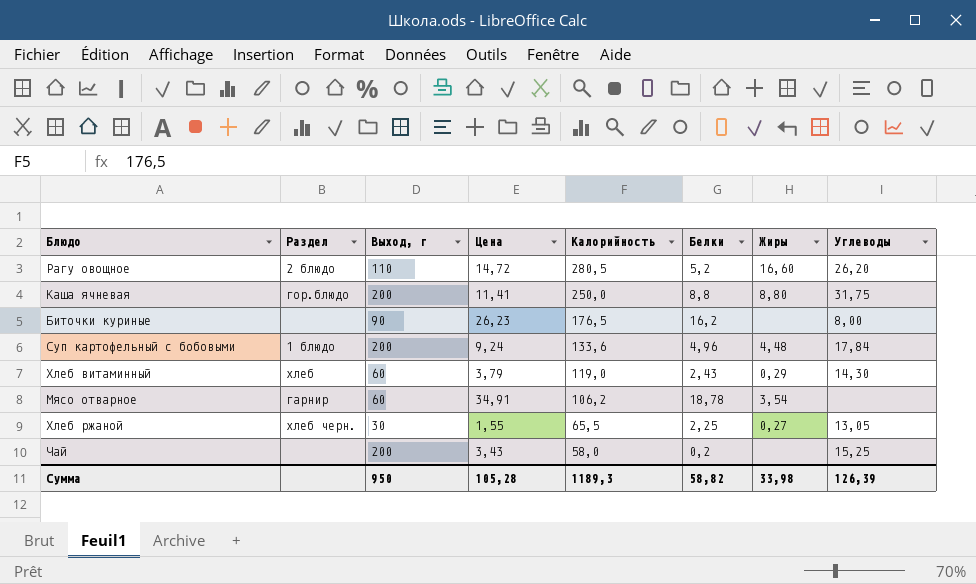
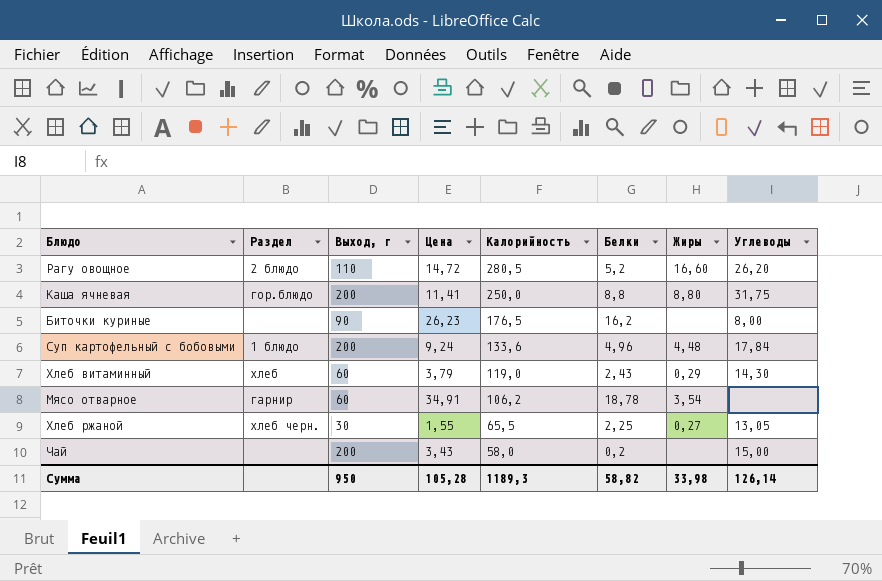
Чай | Углеводы: 15,25 -> 15,00
Сумма | Углеводы: 126,39 -> 126,14

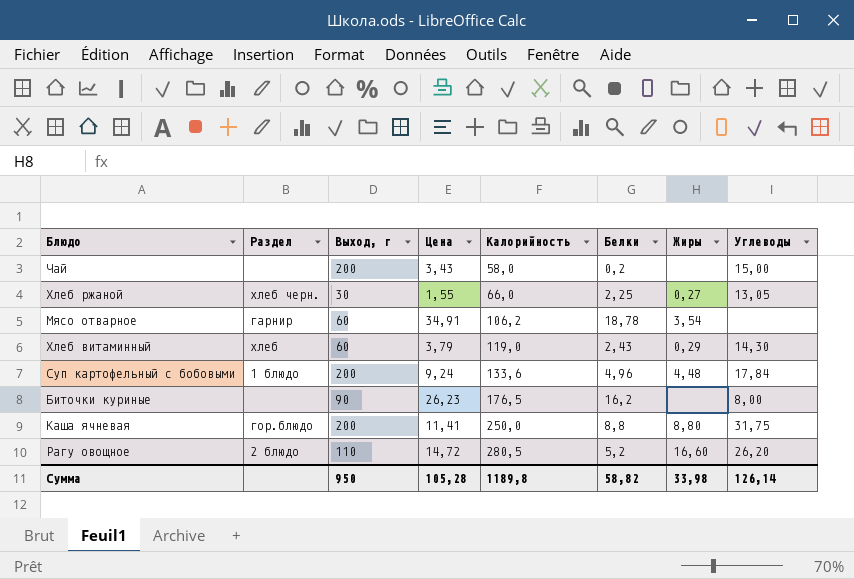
row order: Калорийность descending -> Калорийность ascending
Хлеб ржаной | Калорийность: 65,5 -> 66,0
Сумма | Калорийность: 1189,3 -> 1189,8

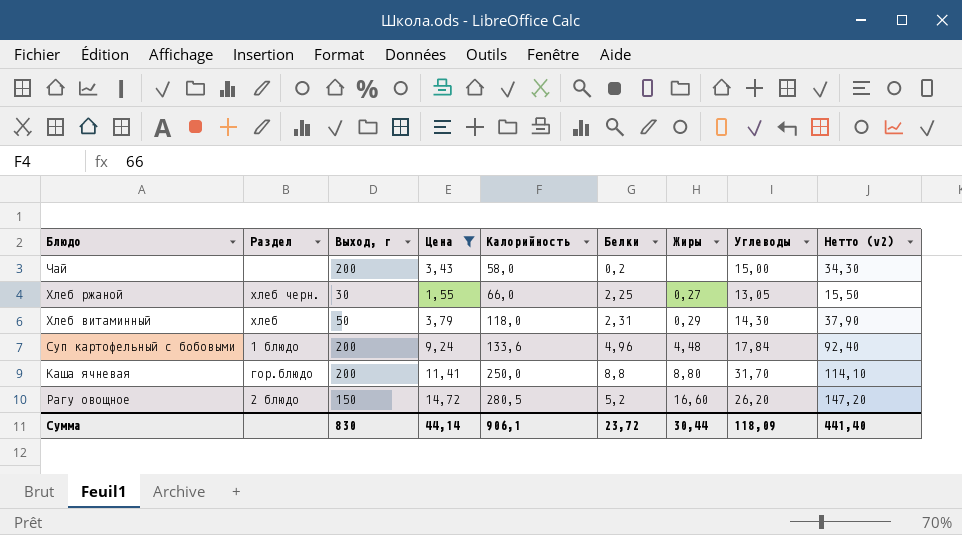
filter: none -> Цена <= 14,72
column Нетто (v2) | formula: none -> [Цена] * 10
Хлеб витаминный | Выход, г: 60 -> 50
Хлеб витаминный | Калорийность: 119,0 -> 118,0
Хлеб витаминный | Белки: 2,43 -> 2,31
Каша ячневая | Углеводы: 31,75 -> 31,70
Рагу овощное | Выход, г: 110 -> 150
Сумма | Выход, г: 950 -> 830
Сумма | Цена: 105,28 -> 44,14
Сумма | Калорийность: 1189,8 -> 906,1
Сумма | Белки: 58,82 -> 23,72
Сумма | Жиры: 33,98 -> 30,44
Сумма | Углеводы: 126,14 -> 118,09

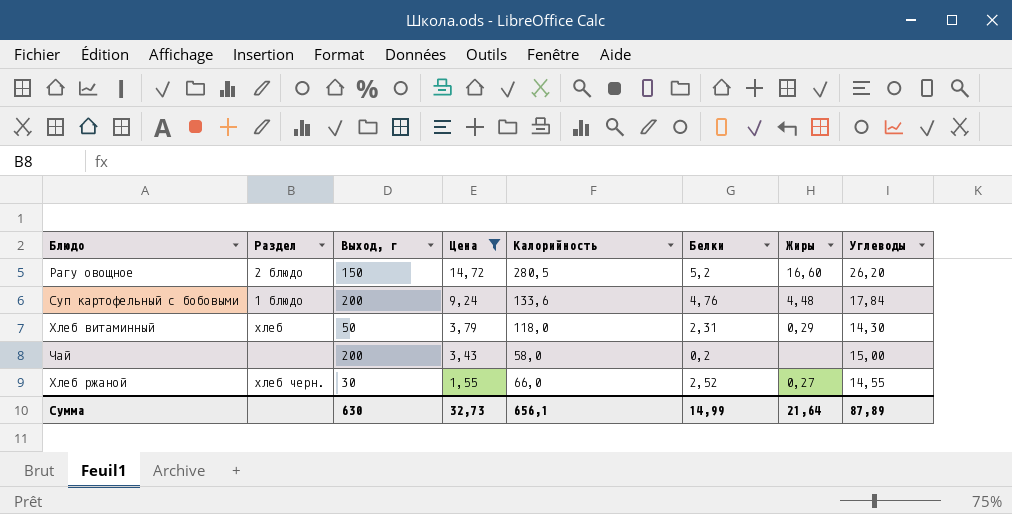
row order: Калорийность ascending -> Цена descending
column Нетто (v2) | formula: [Цена] * 10 -> none
row Каша ячневая: гор.блюдо | 200 | 11,41 | 250,0 | 8,8 | 8,80 | 31,70 | 114,10 -> none
Суп картофельный с бобовыми | Белки: 4,96 -> 4,76
Хлеб ржаной | Белки: 2,25 -> 2,52
Хлеб ржаной | Углеводы: 13,05 -> 14,55
Сумма | Выход, г: 830 -> 630
Сумма | Цена: 44,14 -> 32,73
Сумма | Калорийность: 906,1 -> 656,1
Сумма | Белки: 23,72 -> 14,99
Сумма | Жиры: 30,44 -> 21,64
Сумма | Углеводы: 118,09 -> 87,89

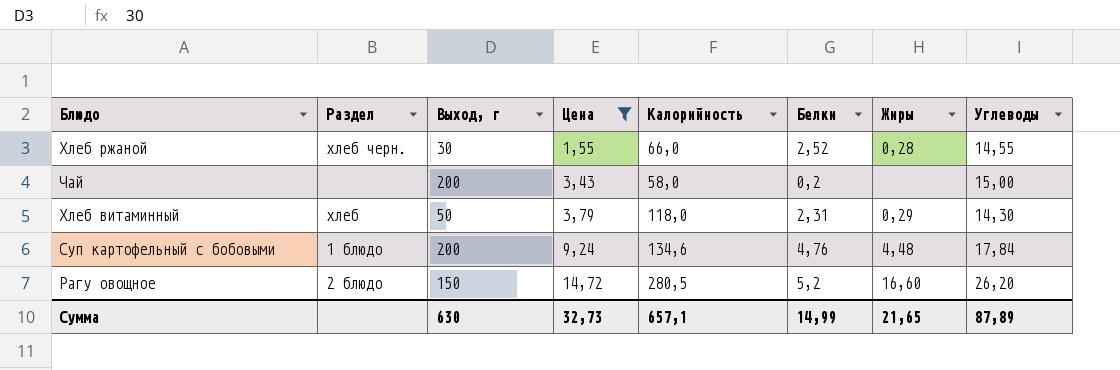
row order: Цена descending -> Цена ascending
Хлеб ржаной | Жиры: 0,27 -> 0,28
Суп картофельный с бобовыми | Калорийность: 133,6 -> 134,6
Сумма | Калорийность: 656,1 -> 657,1
Сумма | Жиры: 21,64 -> 21,65

